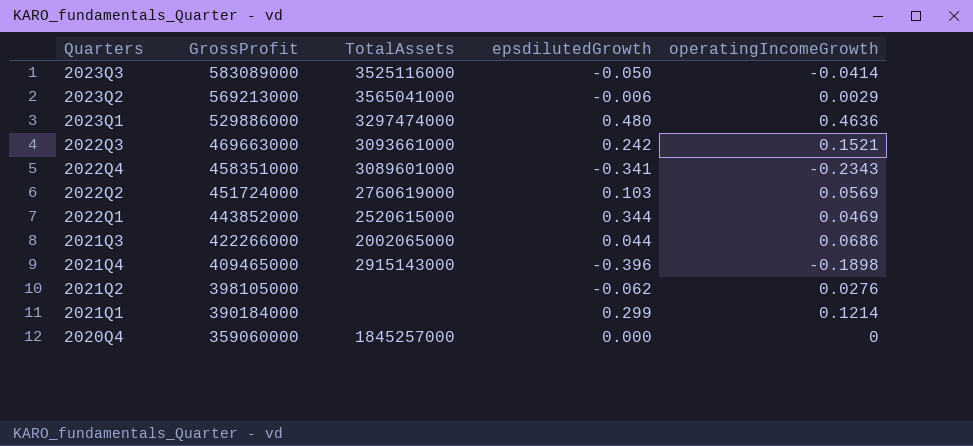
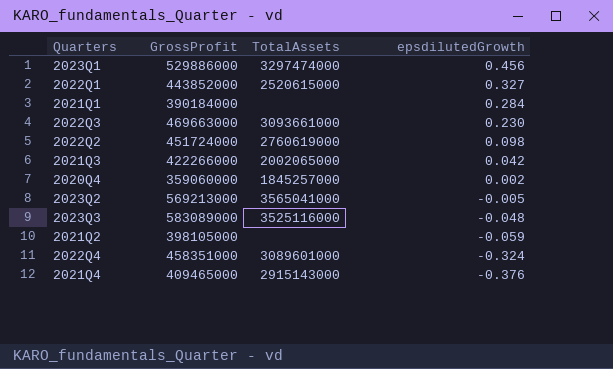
row order: GrossProfit descending -> epsdilutedGrowth descending
column operatingIncomeGrowth | position: 5 -> none
2023Q1 | epsdilutedGrowth: 0.480 -> 0.456
2022Q1 | epsdilutedGrowth: 0.344 -> 0.327
2021Q1 | epsdilutedGrowth: 0.299 -> 0.284
2022Q3 | epsdilutedGrowth: 0.242 -> 0.230
2022Q2 | epsdilutedGrowth: 0.103 -> 0.098
2021Q3 | epsdilutedGrowth: 0.044 -> 0.042
2020Q4 | epsdilutedGrowth: 0.000 -> 0.002
2023Q2 | epsdilutedGrowth: -0.006 -> -0.005
2023Q3 | epsdilutedGrowth: -0.050 -> -0.048
2021Q2 | epsdilutedGrowth: -0.062 -> -0.059
2022Q4 | epsdilutedGrowth: -0.341 -> -0.324
2021Q4 | epsdilutedGrowth: -0.396 -> -0.376

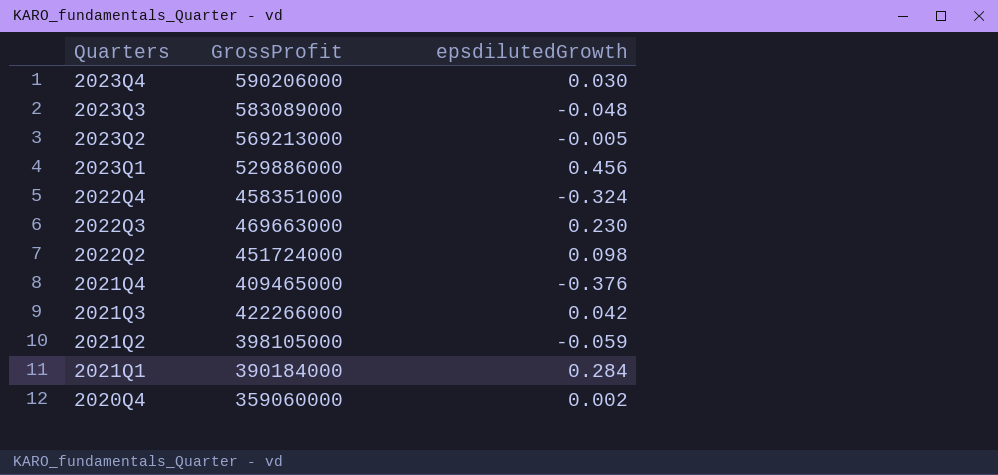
row order: epsdilutedGrowth descending -> Quarters descending
column TotalAssets | position: 3 -> none
row 2022Q1: 443852000 | 2520615000 | 0.327 -> none
row 2023Q4: none -> 590206000 | 0.030

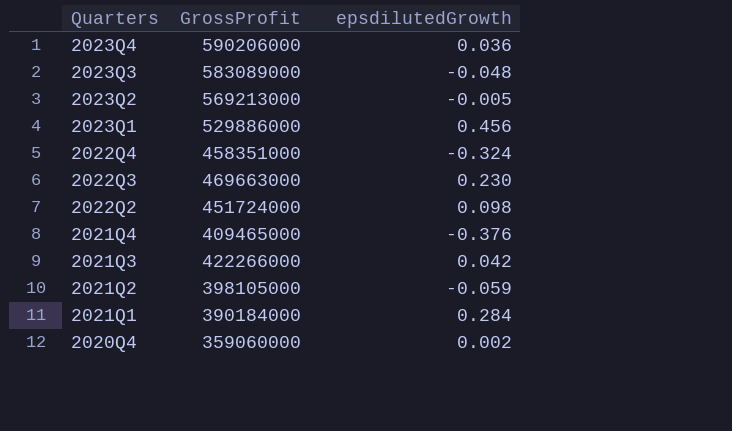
2023Q4 | epsdilutedGrowth: 0.030 -> 0.036

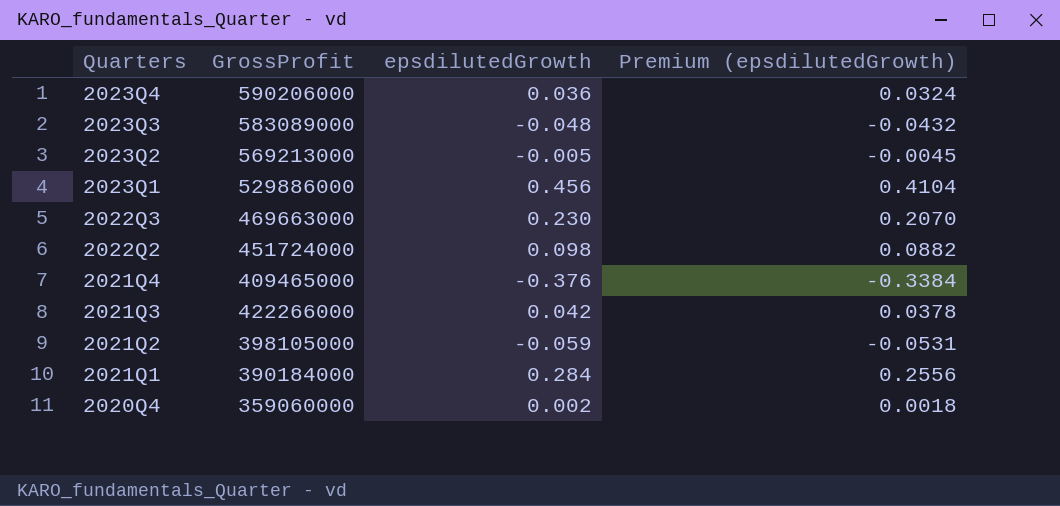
column Premium (epsdilutedGrowth) | formula: none -> [epsdilutedGrowth] * 0.9
row 2022Q4: 458351000 | -0.324 -> none

